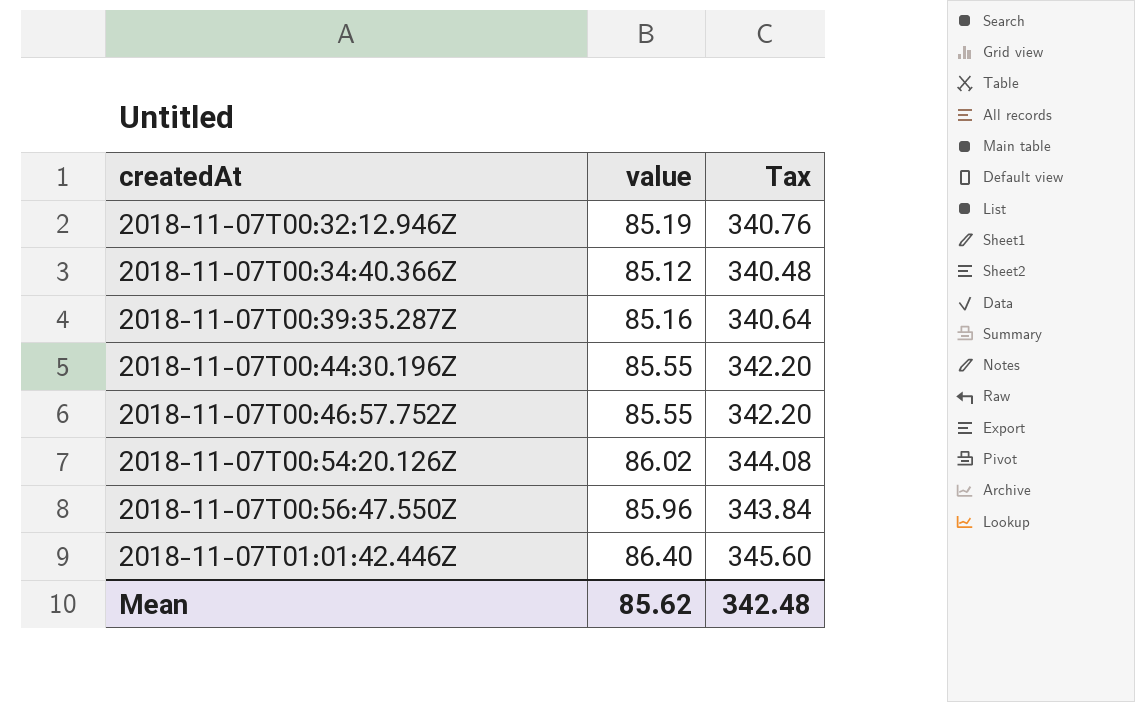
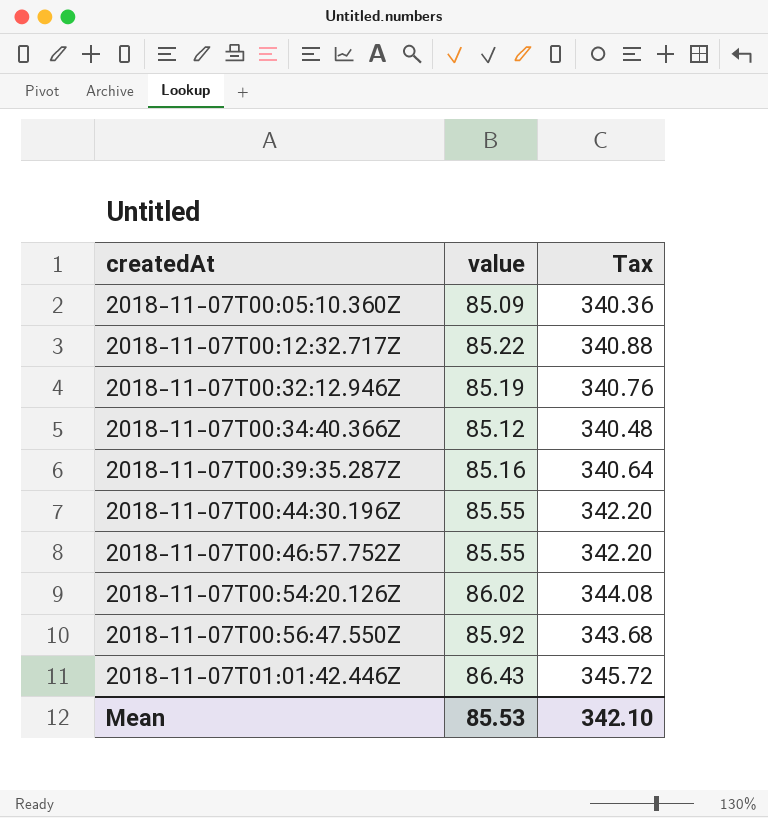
row 2018-11-07T00:05:10.360Z: none -> 85.09 | 340.36
row 2018-11-07T00:12:32.717Z: none -> 85.22 | 340.88
2018-11-07T00:56:47.550Z | value: 85.96 -> 85.92
2018-11-07T00:56:47.550Z | Tax: 343.84 -> 343.68
2018-11-07T01:01:42.446Z | value: 86.40 -> 86.43
2018-11-07T01:01:42.446Z | Tax: 345.60 -> 345.72
Mean | value: 85.62 -> 85.53
Mean | Tax: 342.48 -> 342.10

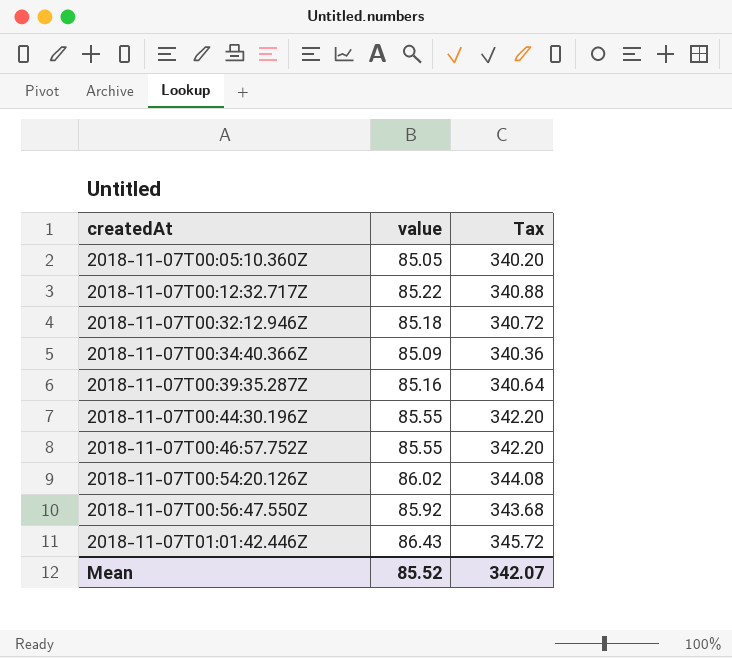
2018-11-07T00:05:10.360Z | value: 85.09 -> 85.05
2018-11-07T00:05:10.360Z | Tax: 340.36 -> 340.20
2018-11-07T00:32:12.946Z | value: 85.19 -> 85.18
2018-11-07T00:32:12.946Z | Tax: 340.76 -> 340.72
2018-11-07T00:34:40.366Z | value: 85.12 -> 85.09
2018-11-07T00:34:40.366Z | Tax: 340.48 -> 340.36
Mean | value: 85.53 -> 85.52
Mean | Tax: 342.10 -> 342.07

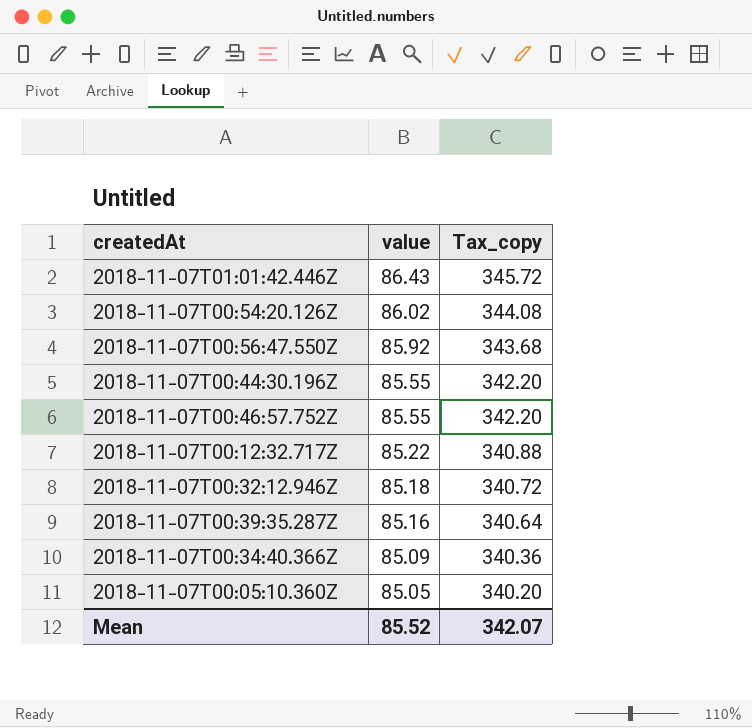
row order: createdAt ascending -> value descending
column name: Tax -> Tax_copy

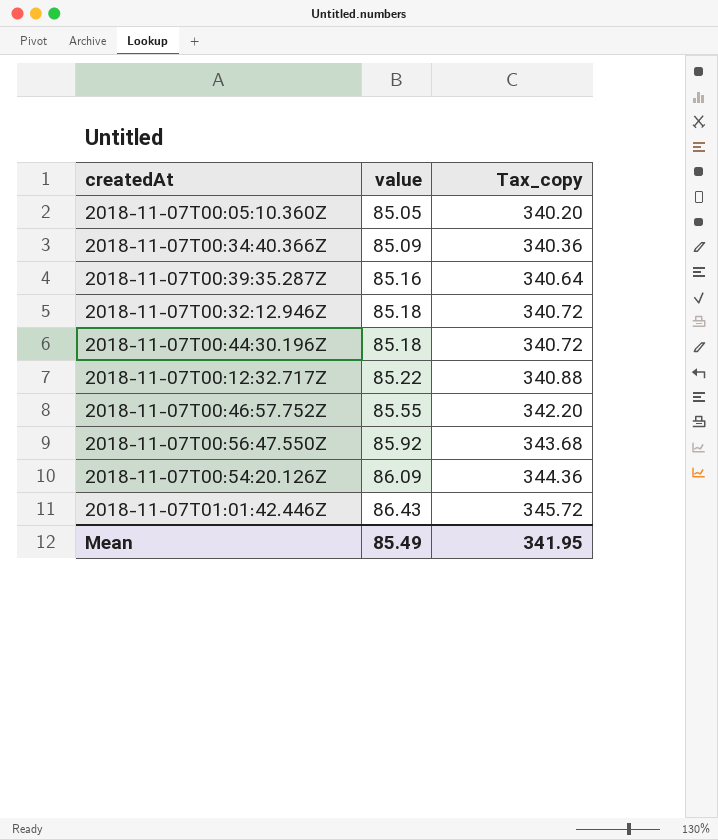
row order: value descending -> value ascending
2018-11-07T00:44:30.196Z | value: 85.55 -> 85.18
2018-11-07T00:44:30.196Z | Tax_copy: 342.20 -> 340.72
2018-11-07T00:54:20.126Z | value: 86.02 -> 86.09
2018-11-07T00:54:20.126Z | Tax_copy: 344.08 -> 344.36
Mean | value: 85.52 -> 85.49
Mean | Tax_copy: 342.07 -> 341.95

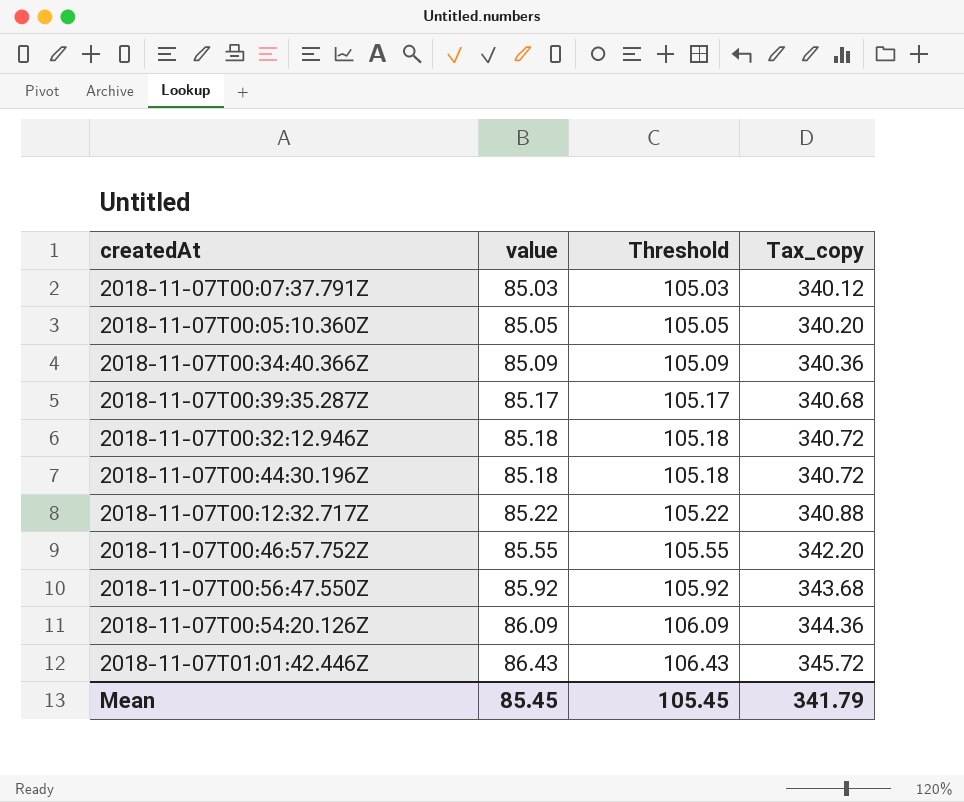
column Threshold | formula: none -> [value] + 20
row 2018-11-07T00:07:37.791Z: none -> 85.03 | 105.03 | 340.12
2018-11-07T00:39:35.287Z | value: 85.16 -> 85.17
2018-11-07T00:39:35.287Z | Tax_copy: 340.64 -> 340.68
Mean | value: 85.49 -> 85.45
Mean | Tax_copy: 341.95 -> 341.79

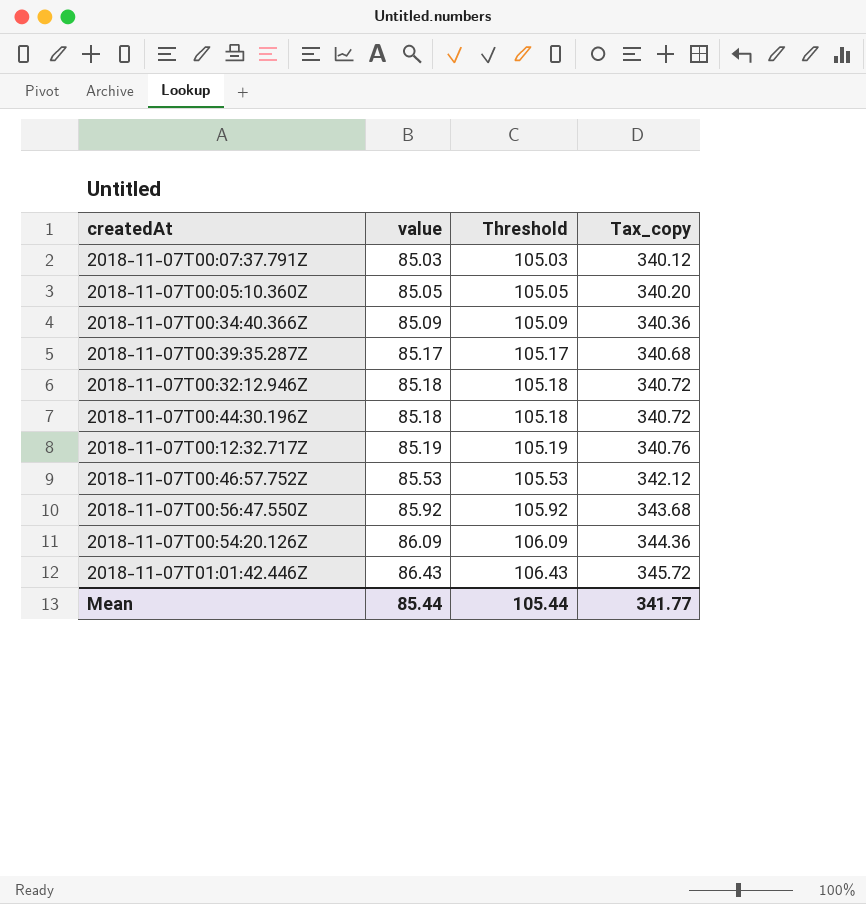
2018-11-07T00:12:32.717Z | value: 85.22 -> 85.19
2018-11-07T00:12:32.717Z | Threshold: 105.22 -> 105.19
2018-11-07T00:12:32.717Z | Tax_copy: 340.88 -> 340.76
2018-11-07T00:46:57.752Z | value: 85.55 -> 85.53
2018-11-07T00:46:57.752Z | Threshold: 105.55 -> 105.53
2018-11-07T00:46:57.752Z | Tax_copy: 342.20 -> 342.12
Mean | value: 85.45 -> 85.44
Mean | Threshold: 105.45 -> 105.44
Mean | Tax_copy: 341.79 -> 341.77

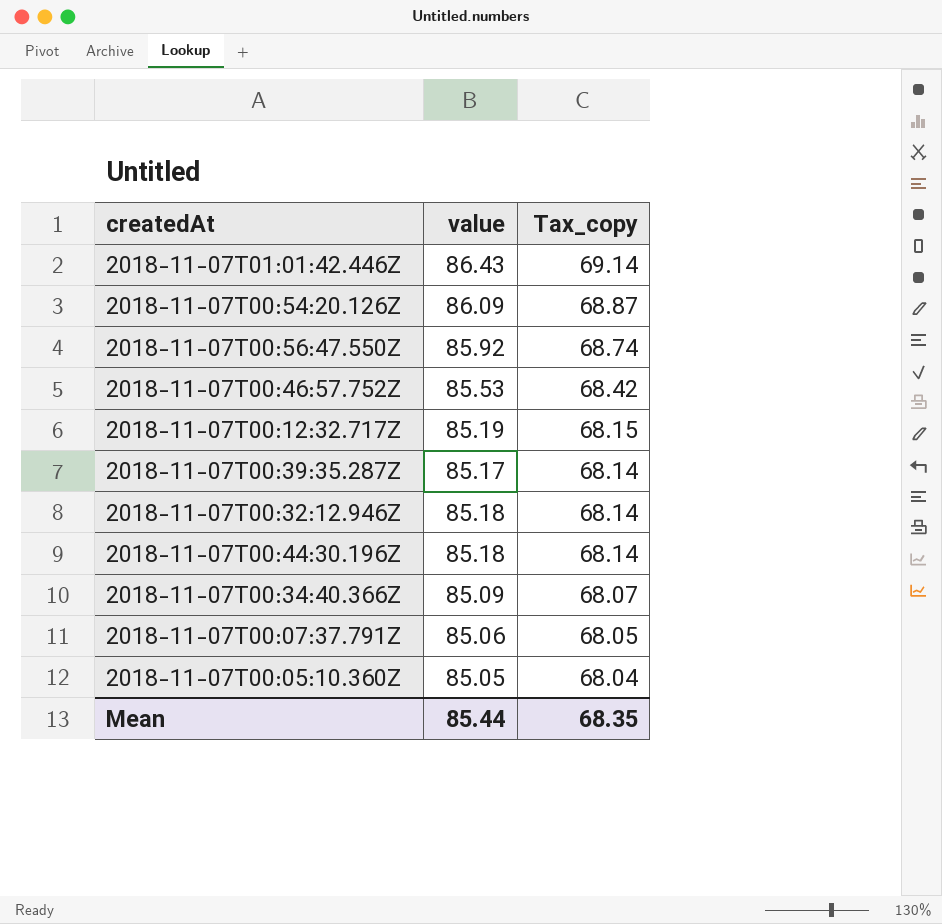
row order: value ascending -> Tax_copy descending
column Threshold | formula: [value] + 20 -> none
column Tax_copy | formula: [value] * 4 -> [value] * 0.8
2018-11-07T00:07:37.791Z | value: 85.03 -> 85.06
Mean | Tax_copy: 341.77 -> 68.35

